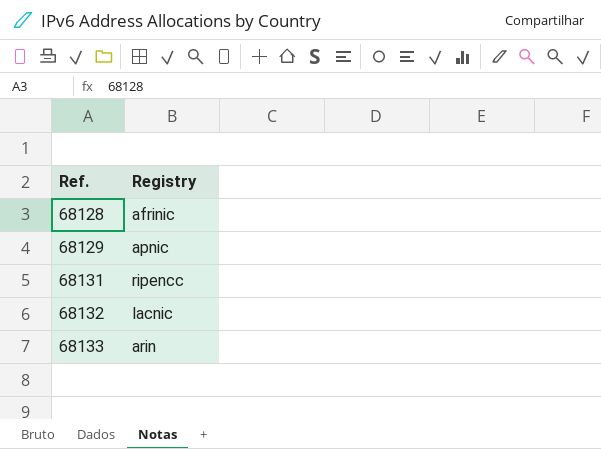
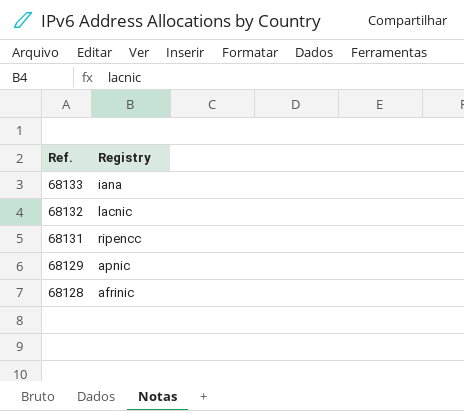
row order: Ref. ascending -> Ref. descending
68133 | Registry: arin -> iana

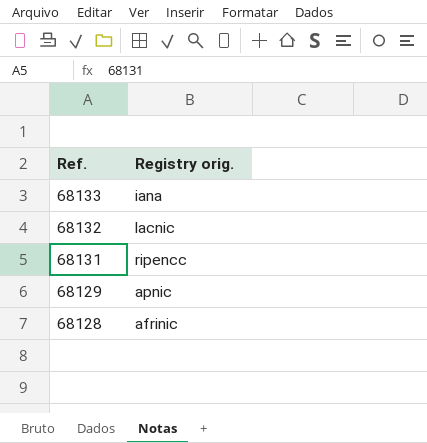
column name: Registry -> Registry orig.

